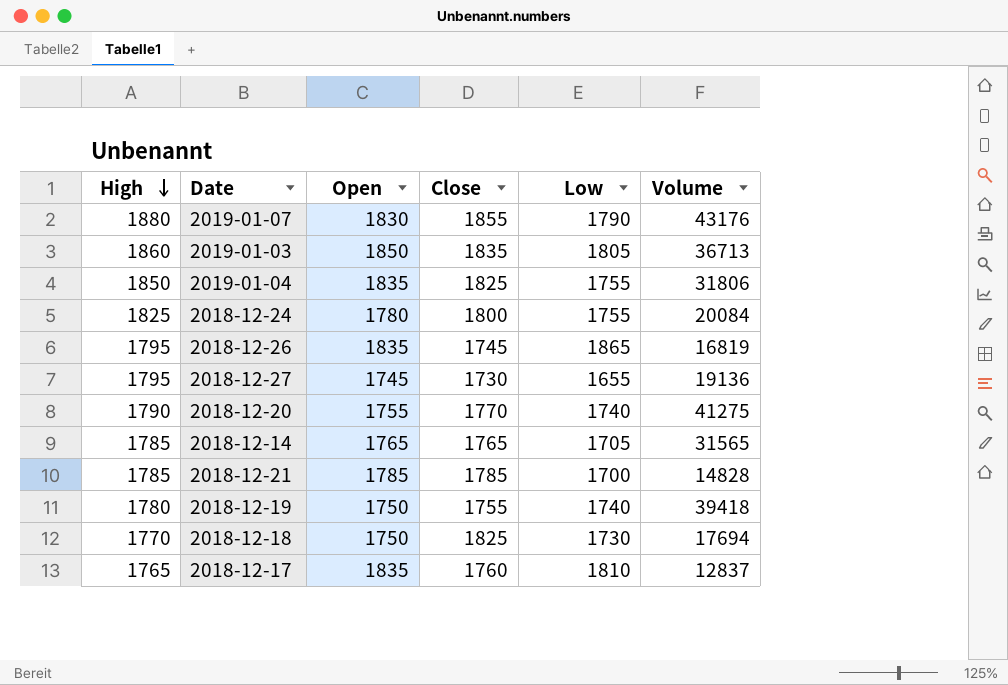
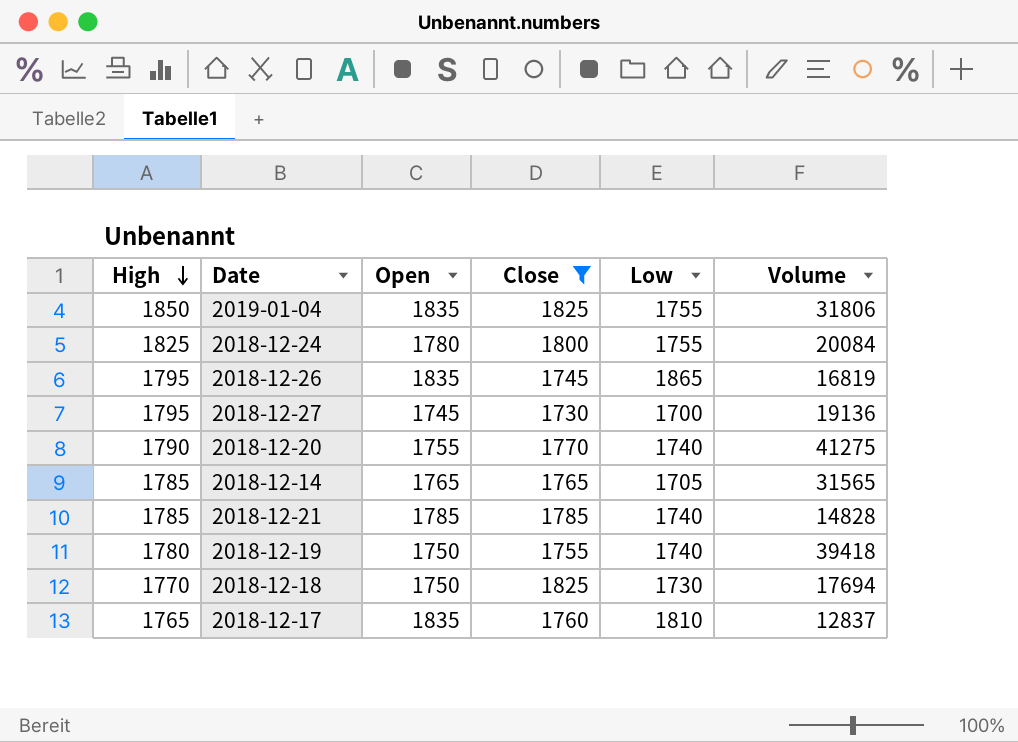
filter: none -> Close <= 1825
2018-12-27 | Low: 1655 -> 1700
2018-12-21 | Low: 1700 -> 1740

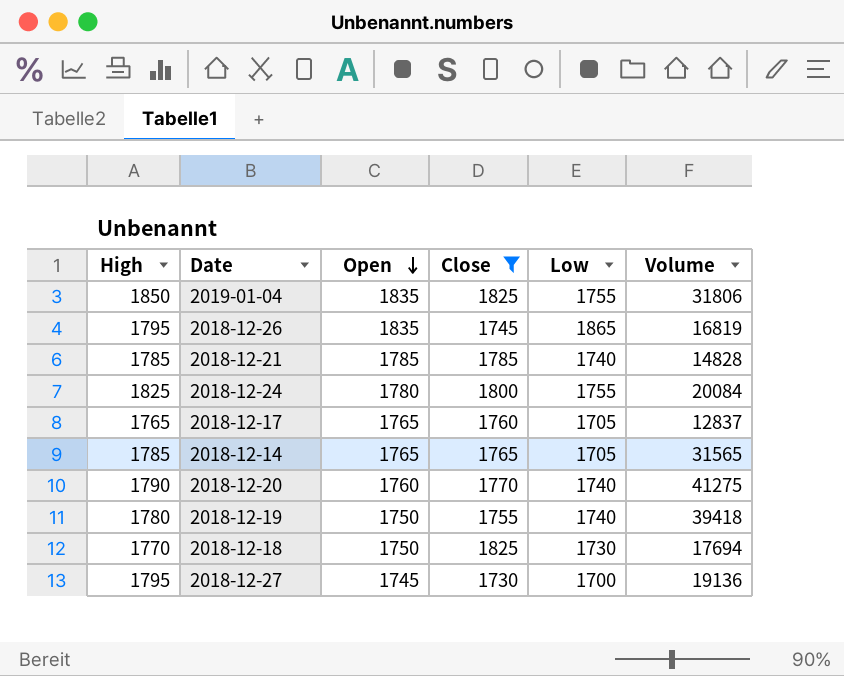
row order: High descending -> Open descending
2018-12-17 | Open: 1835 -> 1765
2018-12-17 | Low: 1810 -> 1705
2018-12-20 | Open: 1755 -> 1760

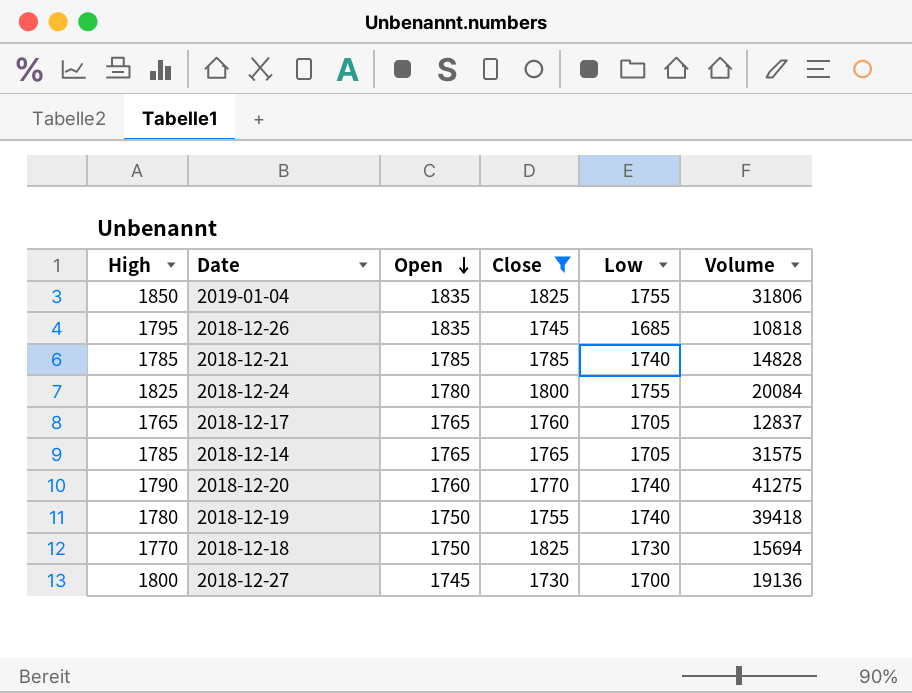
2018-12-26 | Low: 1865 -> 1685
2018-12-26 | Volume: 16819 -> 10818
2018-12-14 | Volume: 31565 -> 31575
2018-12-18 | Volume: 17694 -> 15694
2018-12-27 | High: 1795 -> 1800

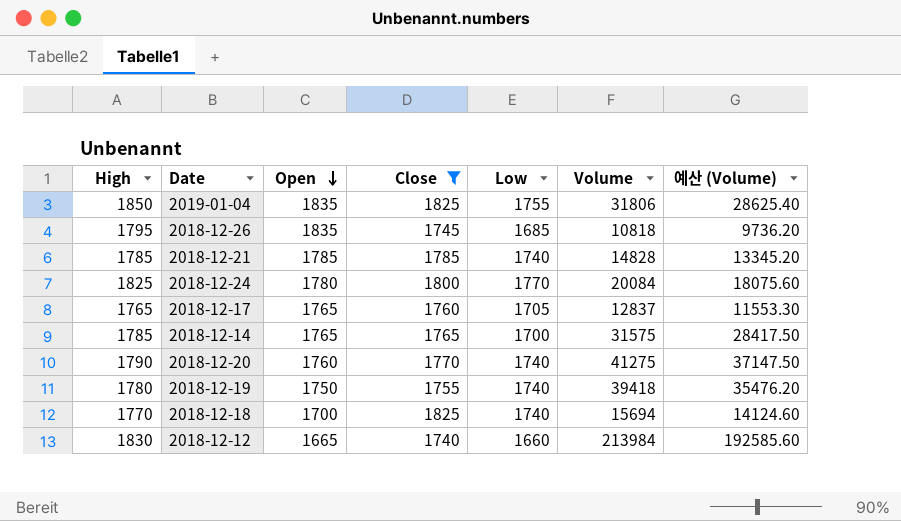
column 예산 (Volume) | formula: none -> [Volume] * 0.9
row 2018-12-27: 1800 | 1745 | 1730 | 1700 | 19136 -> none
2018-12-24 | Low: 1755 -> 1770
2018-12-14 | Low: 1705 -> 1700
2018-12-18 | Open: 1750 -> 1700
2018-12-18 | Low: 1730 -> 1740
row 2018-12-12: none -> 1830 | 1665 | 1740 | 1660 | 213984 | 192585.60

